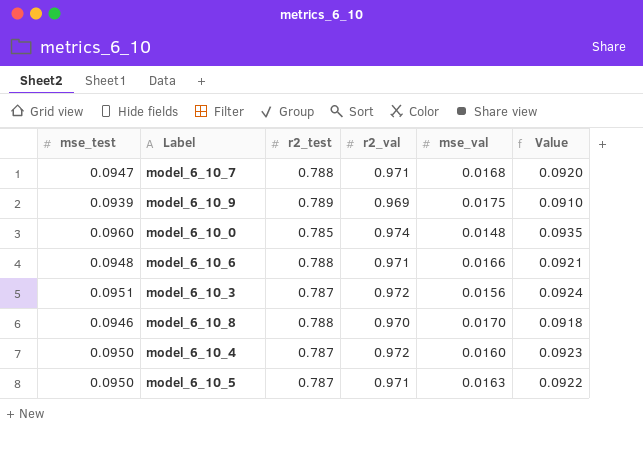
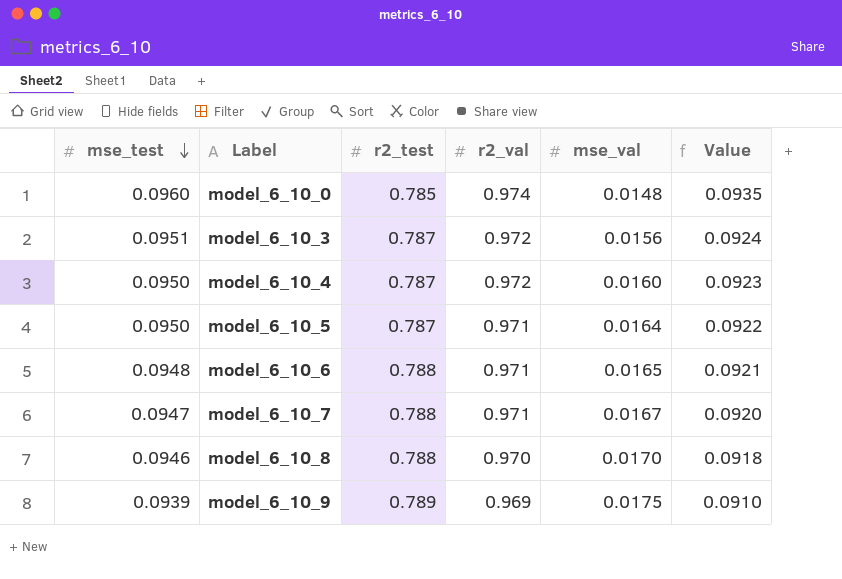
row order: none -> mse_test descending
model_6_10_5 | mse_val: 0.0163 -> 0.0164
model_6_10_6 | mse_val: 0.0166 -> 0.0165
model_6_10_7 | mse_val: 0.0168 -> 0.0167

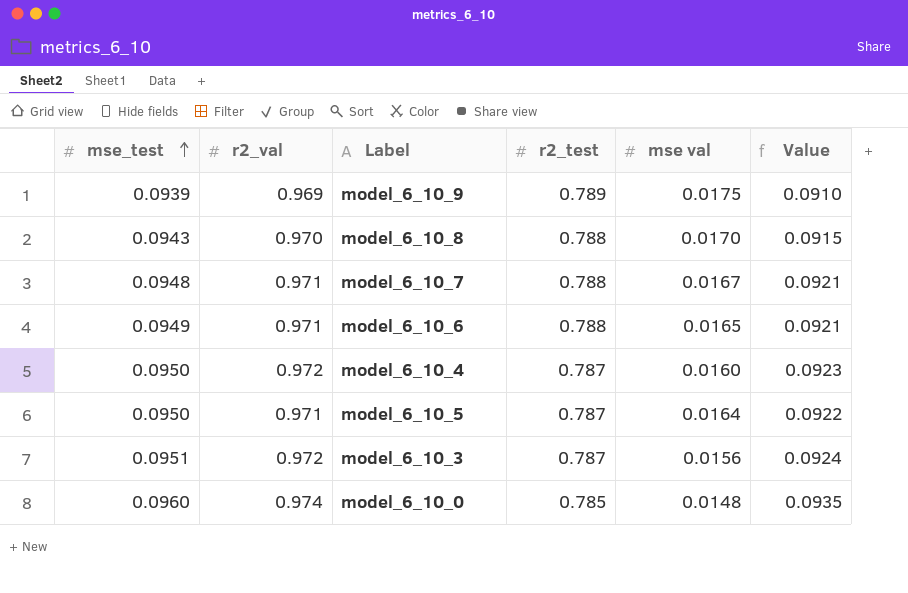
row order: mse_test descending -> mse_test ascending
column r2_val | position: 4 -> 2
column name: mse_val -> mse val
model_6_10_8 | mse_test: 0.0946 -> 0.0943
model_6_10_8 | Value: 0.0918 -> 0.0915
model_6_10_7 | mse_test: 0.0947 -> 0.0948
model_6_10_7 | Value: 0.0920 -> 0.0921
model_6_10_6 | mse_test: 0.0948 -> 0.0949

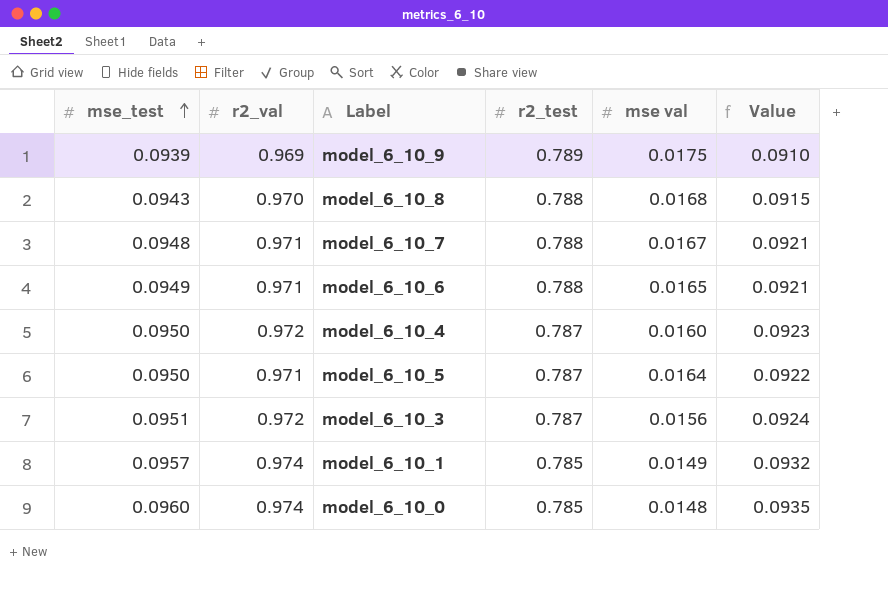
model_6_10_8 | mse val: 0.0170 -> 0.0168
row model_6_10_1: none -> 0.0957 | 0.974 | 0.785 | 0.0149 | 0.0932

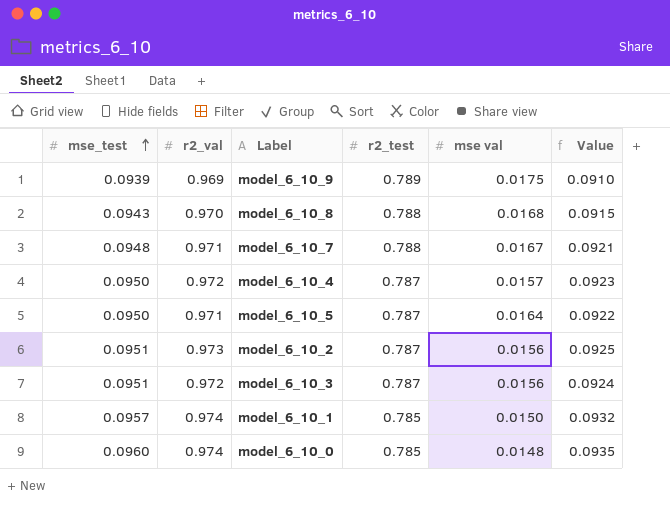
row model_6_10_6: 0.0949 | 0.971 | 0.788 | 0.0165 | 0.0921 -> none
model_6_10_4 | mse val: 0.0160 -> 0.0157
row model_6_10_2: none -> 0.0951 | 0.973 | 0.787 | 0.0156 | 0.0925
model_6_10_1 | mse val: 0.0149 -> 0.0150

